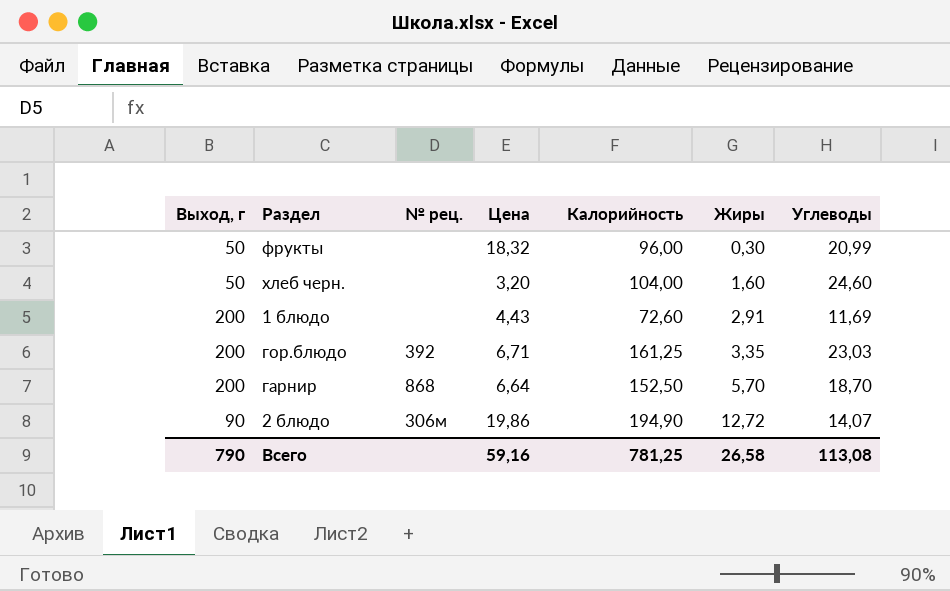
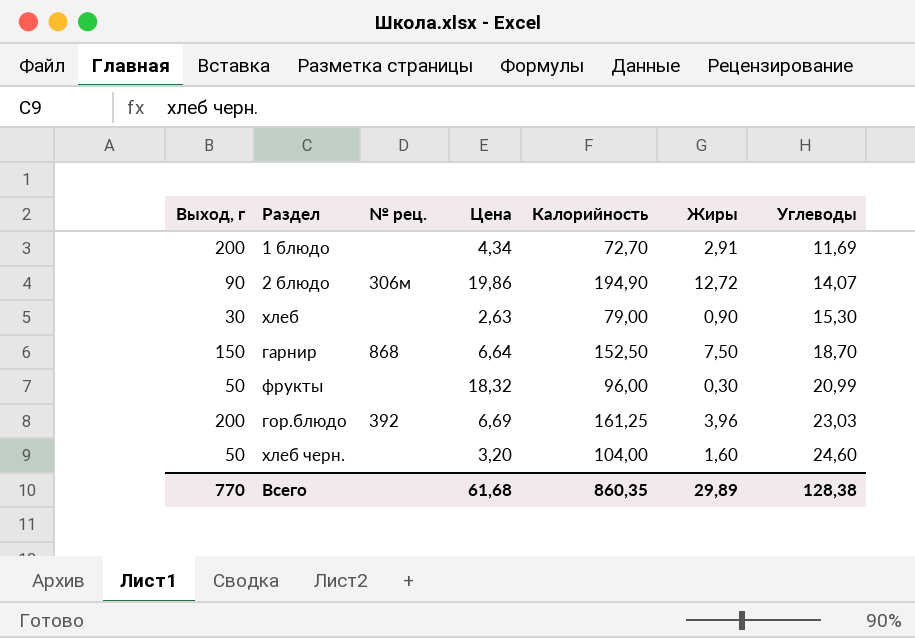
row order: Жиры ascending -> Углеводы ascending
1 блюдо | Цена: 4,43 -> 4,34
1 блюдо | Калорийность: 72,60 -> 72,70
row хлеб: none -> 30 | none | 2,63 | 79,00 | 0,90 | 15,30
гарнир | Выход, г: 200 -> 150
гарнир | Жиры: 5,70 -> 7,50
гор.блюдо | Цена: 6,71 -> 6,69
гор.блюдо | Жиры: 3,35 -> 3,96
Всего | Выход, г: 790 -> 770
Всего | Цена: 59,16 -> 61,68
Всего | Калорийность: 781,25 -> 860,35
Всего | Жиры: 26,58 -> 29,89
Всего | Углеводы: 113,08 -> 128,38

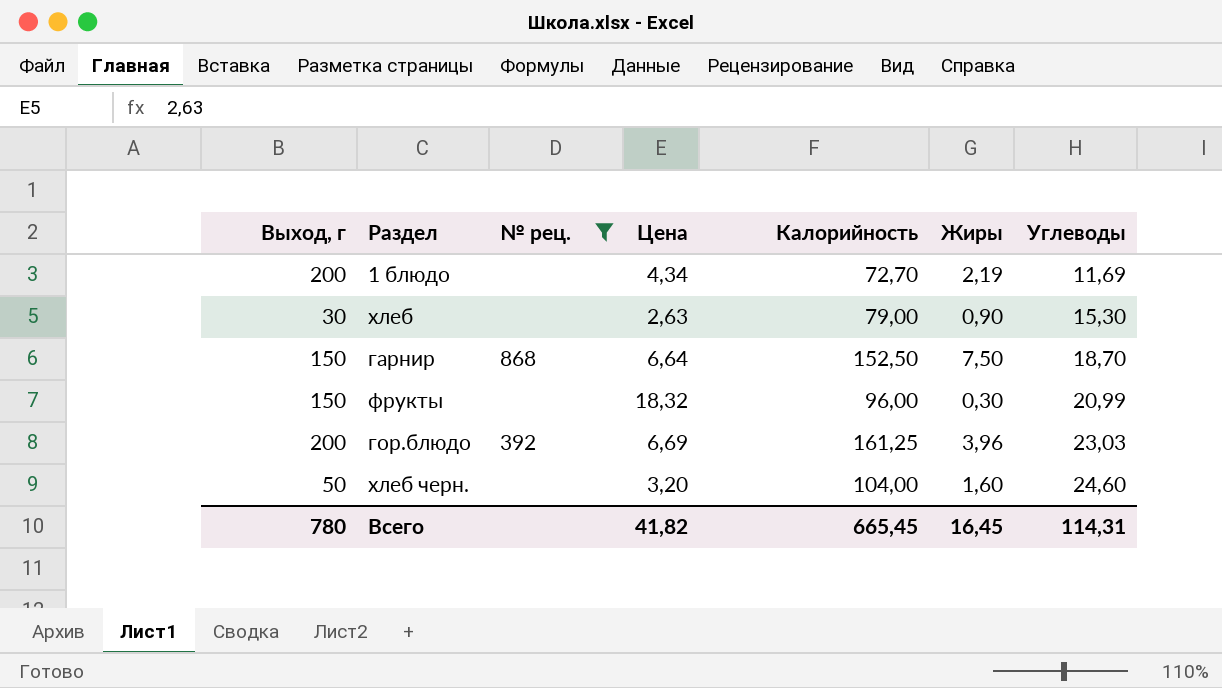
filter: none -> № рец. != 306м
1 блюдо | Жиры: 2,91 -> 2,19
фрукты | Выход, г: 50 -> 150
Всего | Выход, г: 770 -> 780
Всего | Цена: 61,68 -> 41,82
Всего | Калорийность: 860,35 -> 665,45
Всего | Жиры: 29,89 -> 16,45
Всего | Углеводы: 128,38 -> 114,31

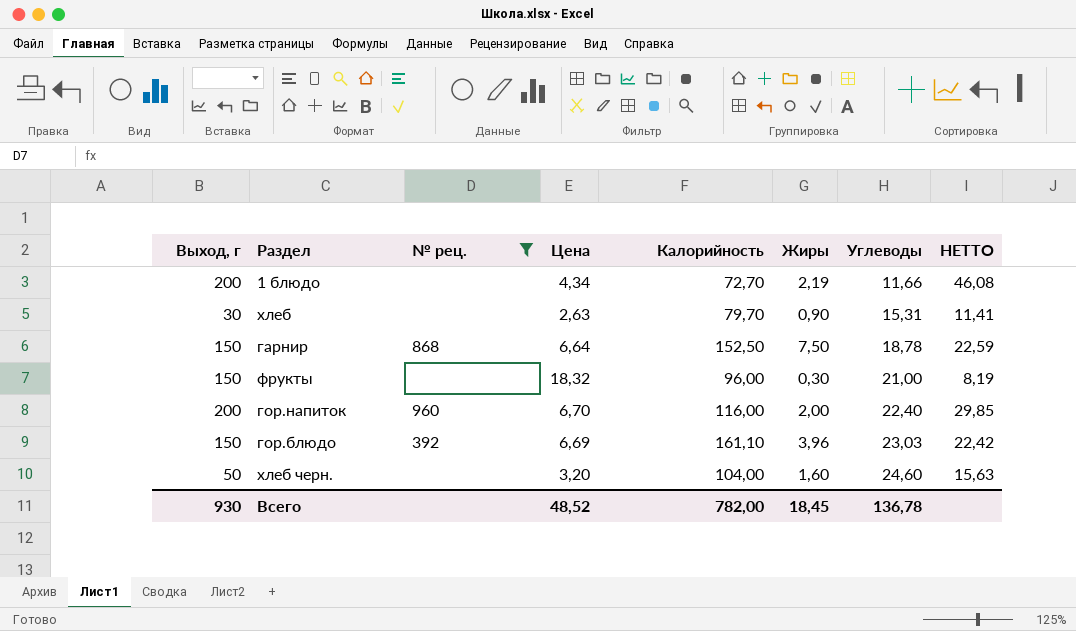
column НЕТТО | formula: none -> [Выход, г] / [Цена]
1 блюдо | Углеводы: 11,69 -> 11,66
хлеб | Калорийность: 79,00 -> 79,70
хлеб | Углеводы: 15,30 -> 15,31
гарнир | Углеводы: 18,70 -> 18,78
фрукты | Углеводы: 20,99 -> 21,00
row гор.напиток: none -> 200 | 960 | 6,70 | 116,00 | 2,00 | 22,40 | 29,85
гор.блюдо | Выход, г: 200 -> 150
гор.блюдо | Калорийность: 161,25 -> 161,10
Всего | Выход, г: 780 -> 930
Всего | Цена: 41,82 -> 48,52
Всего | Калорийность: 665,45 -> 782,00
Всего | Жиры: 16,45 -> 18,45
Всего | Углеводы: 114,31 -> 136,78

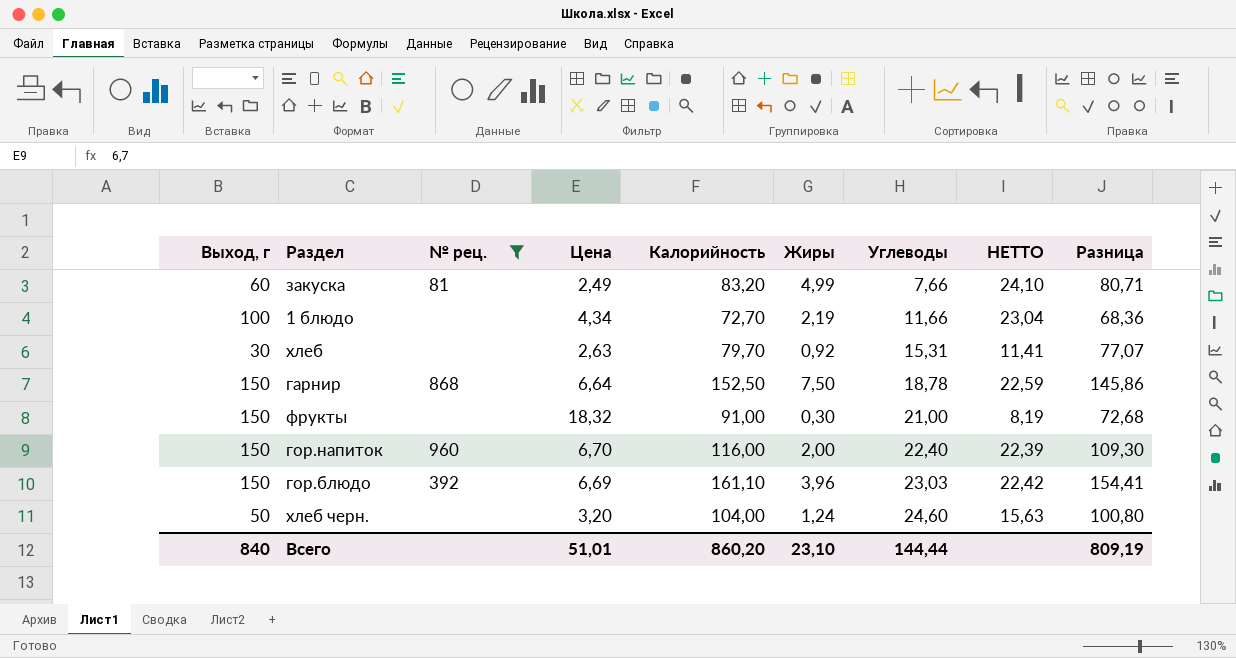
column Разница | formula: none -> [Калорийность] - [Цена]
row закуска: none -> 60 | 81 | 2,49 | 83,20 | 4,99 | 7,66 | 24,10 | 80,71
1 блюдо | Выход, г: 200 -> 100
1 блюдо | НЕТТО: 46,08 -> 23,04
хлеб | Жиры: 0,90 -> 0,92
фрукты | Калорийность: 96,00 -> 91,00
гор.напиток | Выход, г: 200 -> 150
гор.напиток | НЕТТО: 29,85 -> 22,39
хлеб черн. | Жиры: 1,60 -> 1,24
Всего | Выход, г: 930 -> 840
Всего | Цена: 48,52 -> 51,01
Всего | Калорийность: 782,00 -> 860,20
Всего | Жиры: 18,45 -> 23,10
Всего | Углеводы: 136,78 -> 144,44

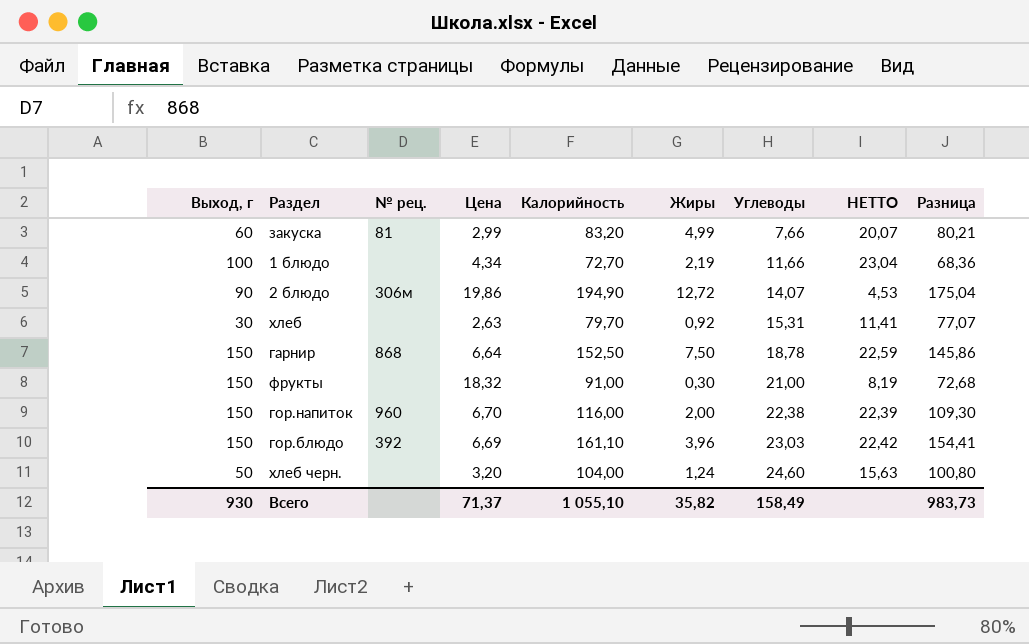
filter: № рец. != 306м -> none
закуска | Цена: 2,49 -> 2,99
закуска | НЕТТО: 24,10 -> 20,07
закуска | Разница: 80,71 -> 80,21
гор.напиток | Углеводы: 22,40 -> 22,38
Всего | Выход, г: 840 -> 930
Всего | Цена: 51,01 -> 71,37
Всего | Калорийность: 860,20 -> 1 055,10
Всего | Жиры: 23,10 -> 35,82
Всего | Углеводы: 144,44 -> 158,49
Всего | Разница: 809,19 -> 983,73

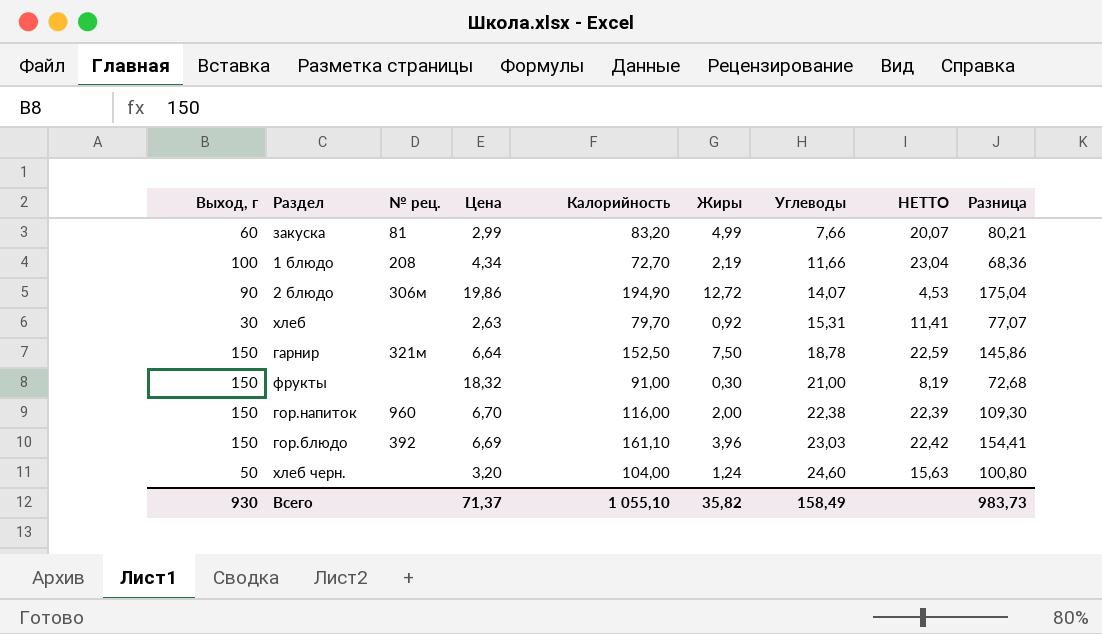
1 блюдо | № рец.: none -> 208
гарнир | № рец.: 868 -> 321м

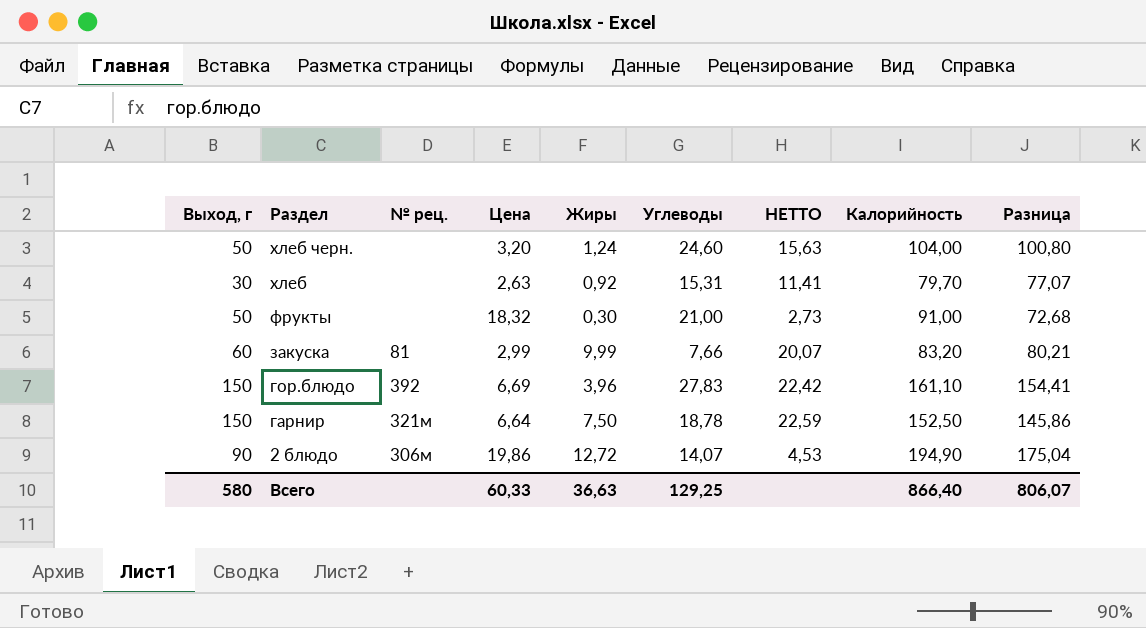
row order: Углеводы ascending -> Раздел descending
column Калорийность | position: 5 -> 8
row 1 блюдо: 100 | 208 | 4,34 | 72,70 | 2,19 | 11,66 | 23,04 | 68,36 -> none
row гор.напиток: 150 | 960 | 6,70 | 116,00 | 2,00 | 22,38 | 22,39 | 109,30 -> none
фрукты | Выход, г: 150 -> 50
фрукты | НЕТТО: 8,19 -> 2,73
закуска | Жиры: 4,99 -> 9,99
гор.блюдо | Углеводы: 23,03 -> 27,83
Всего | Выход, г: 930 -> 580
Всего | Цена: 71,37 -> 60,33
Всего | Жиры: 35,82 -> 36,63
Всего | Углеводы: 158,49 -> 129,25
Всего | Калорийность: 1 055,10 -> 866,40
Всего | Разница: 983,73 -> 806,07

